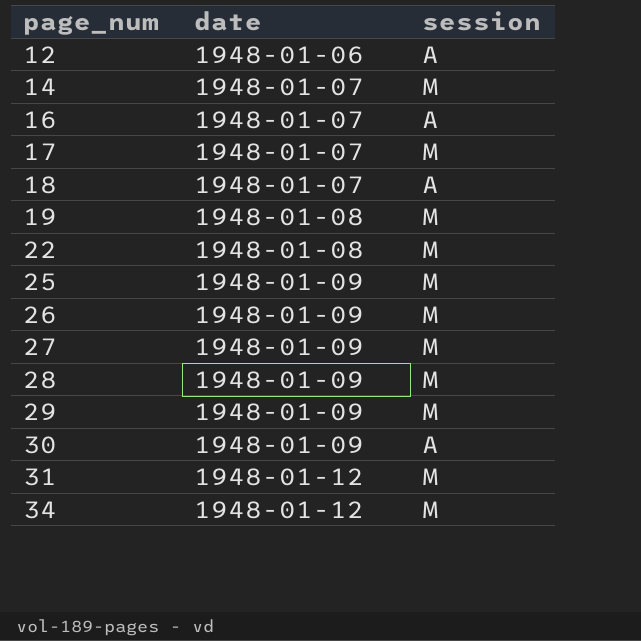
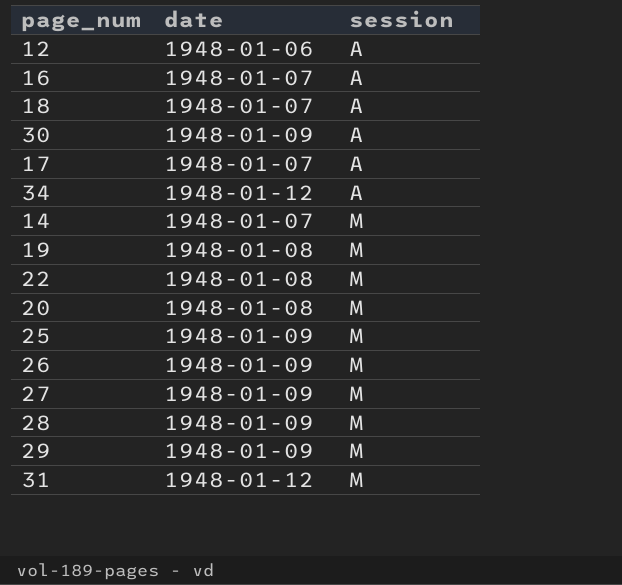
row order: page_num ascending -> session ascending
17 | session: M -> A
34 | session: M -> A
row 20: none -> 1948-01-08 | M

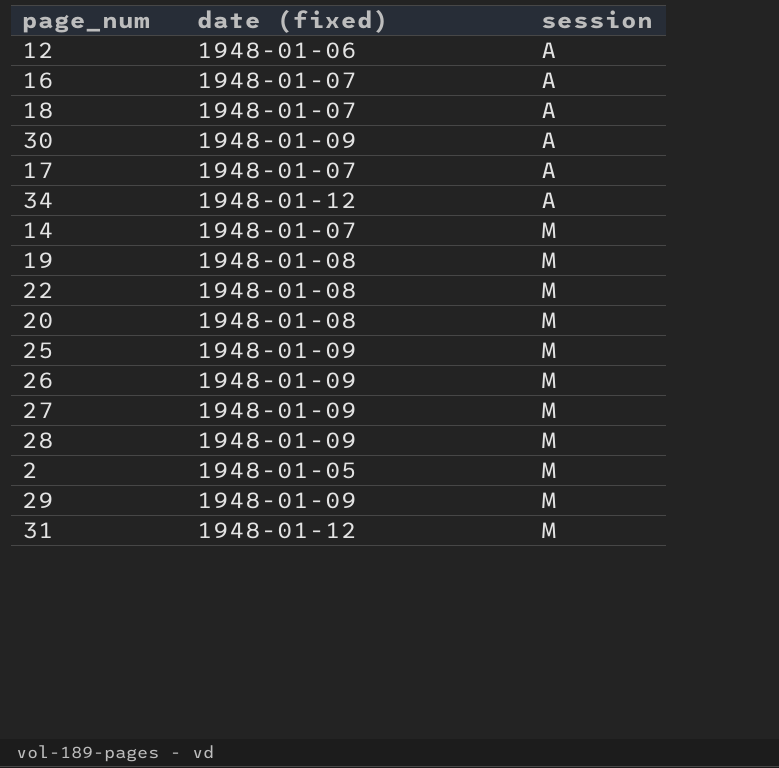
column name: date -> date (fixed)
row 2: none -> 1948-01-05 | M

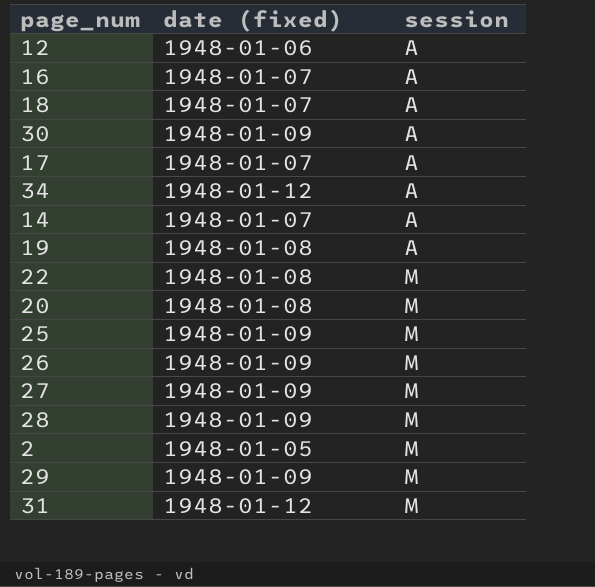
14 | session: M -> A
19 | session: M -> A

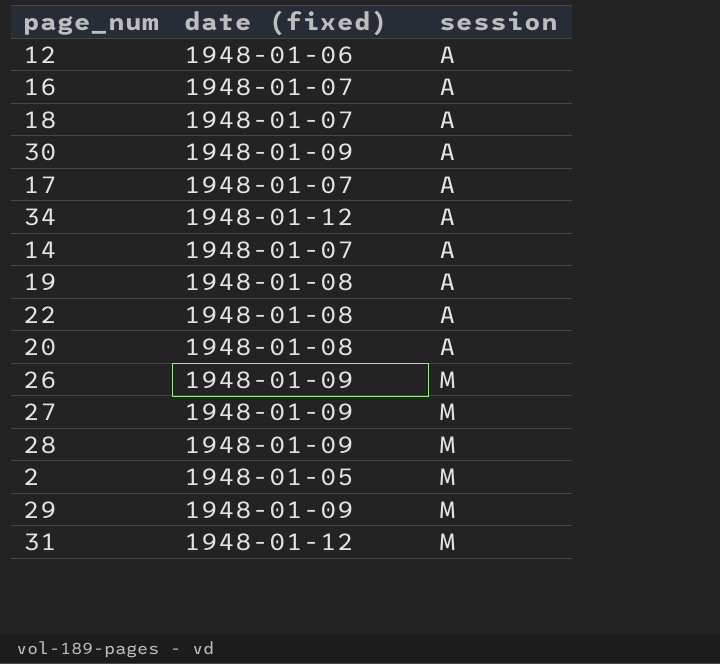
row 25: 1948-01-09 | M -> none
22 | session: M -> A
20 | session: M -> A

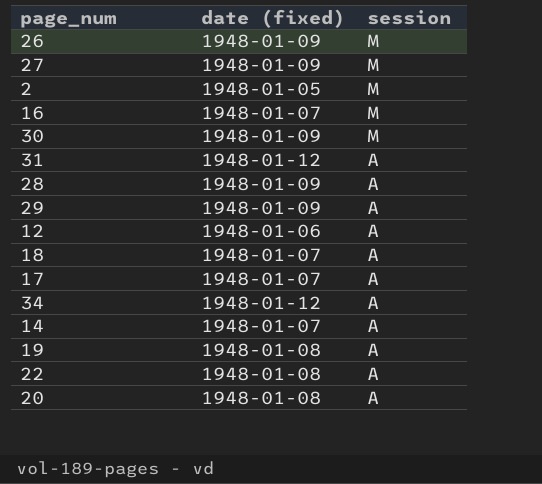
row order: session ascending -> session descending
16 | session: A -> M
30 | session: A -> M
31 | session: M -> A
28 | session: M -> A
29 | session: M -> A

